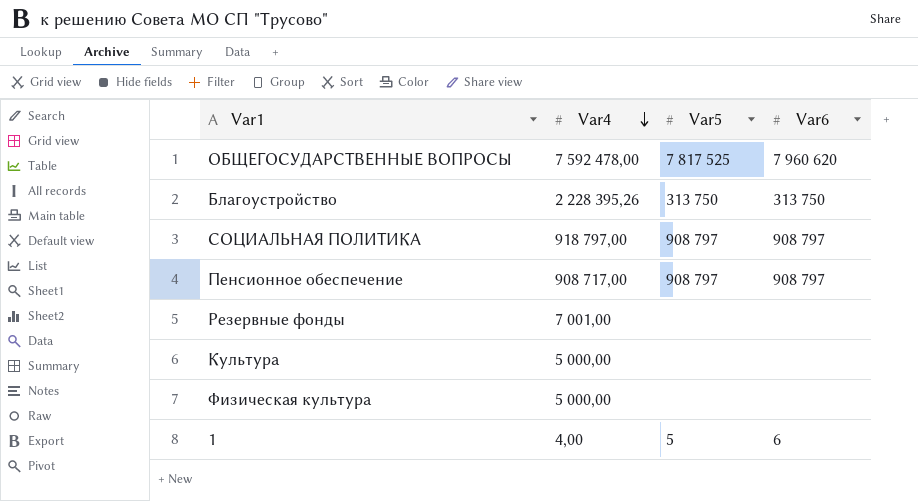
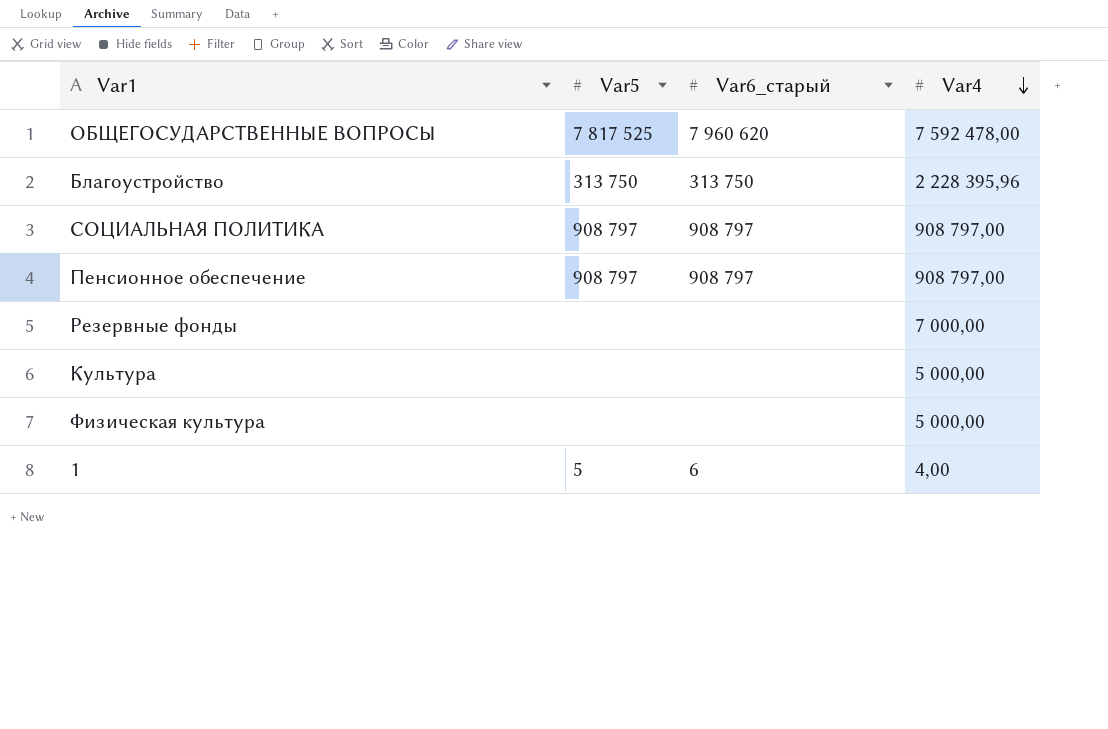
column name: Var6 -> Var6_старый
column Var4 | position: 2 -> 4
Благоустройство | Var4: 2 228 395,26 -> 2 228 395,96
СОЦИАЛЬНАЯ ПОЛИТИКА | Var4: 918 797,00 -> 908 797,00
Пенсионное обеспечение | Var4: 908 717,00 -> 908 797,00
Резервные фонды | Var4: 7 001,00 -> 7 000,00

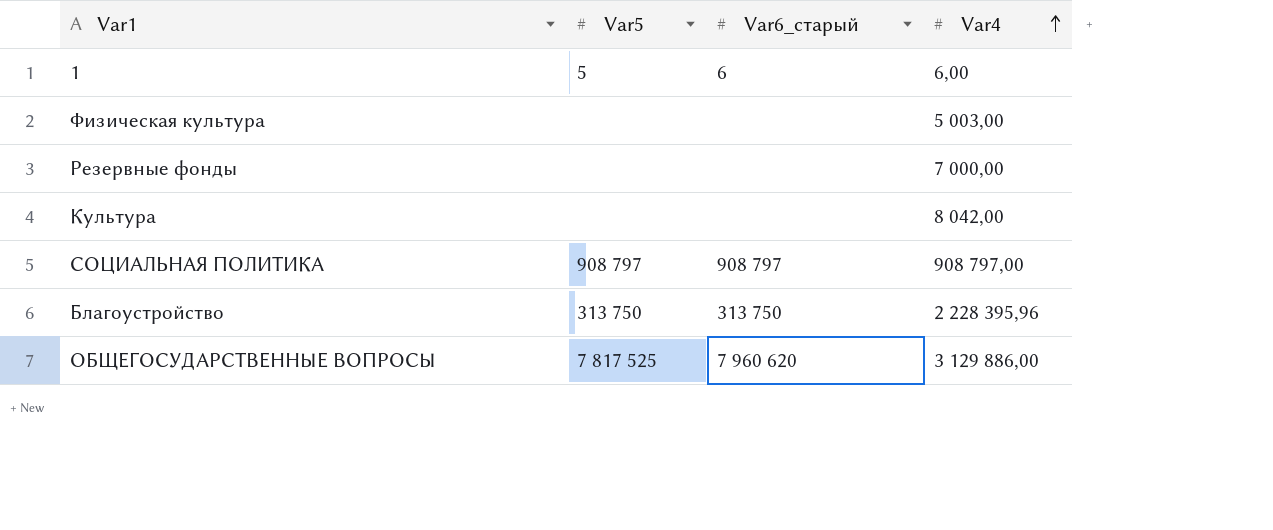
row order: Var4 descending -> Var4 ascending
row Пенсионное обеспечение: 908 797 | 908 797 | 908 797,00 -> none
1 | Var4: 4,00 -> 6,00
Физическая культура | Var4: 5 000,00 -> 5 003,00
Культура | Var4: 5 000,00 -> 8 042,00
ОБЩЕГОСУДАРСТВЕННЫЕ ВОПРОСЫ | Var4: 7 592 478,00 -> 3 129 886,00

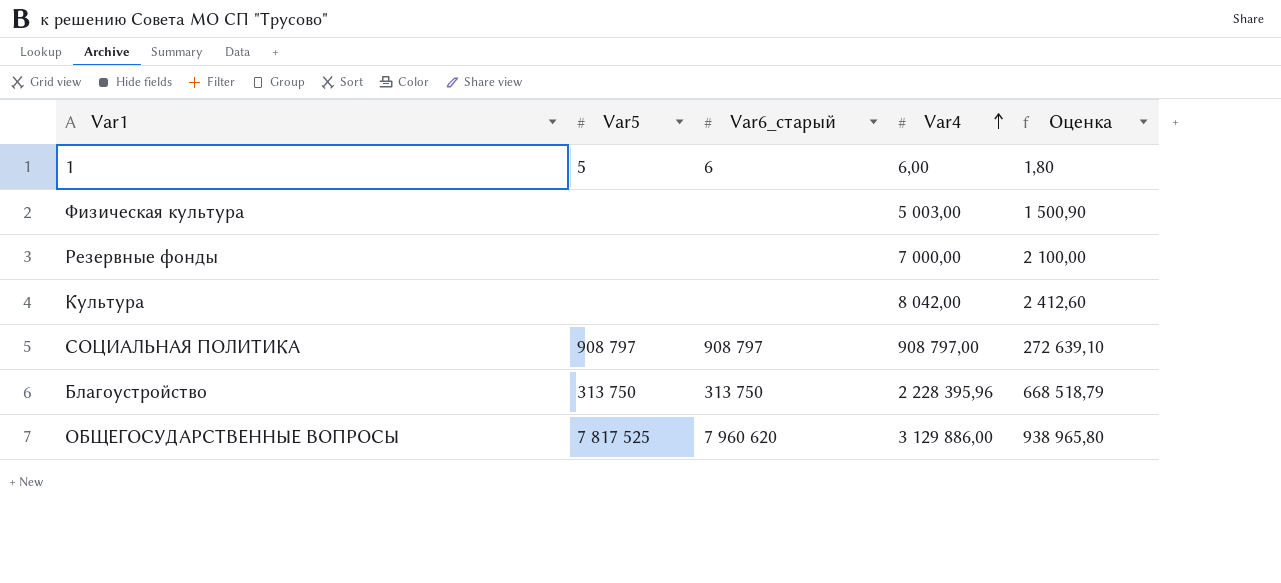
column Оценка | formula: none -> [Var4] * 0,3

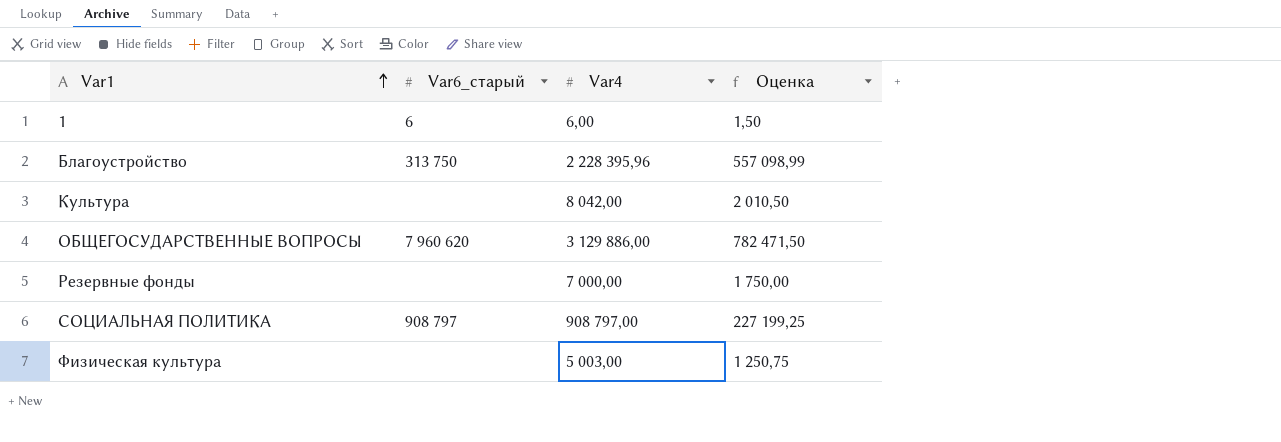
row order: Var4 ascending -> Var1 ascending
column Var5 | position: 2 -> none
column Оценка | formula: [Var4] * 0,3 -> [Var4] * 0,25

